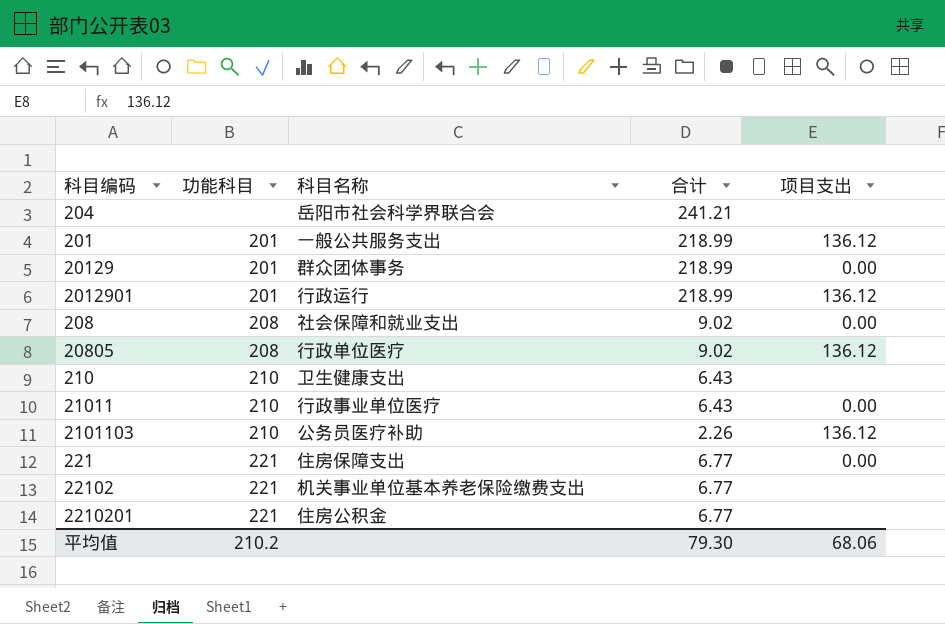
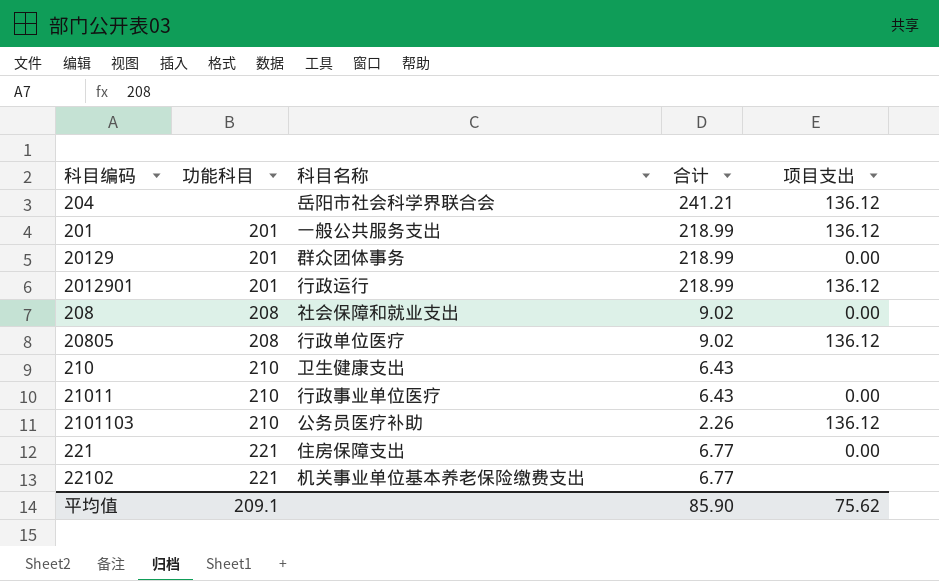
row 2210201: 221 | 住房公积金 | 6.77 | none -> none
204 | 项目支出: none -> 136.12
平均值 | 功能科目: 210.2 -> 209.1
平均值 | 合计: 79.30 -> 85.90
平均值 | 项目支出: 68.06 -> 75.62

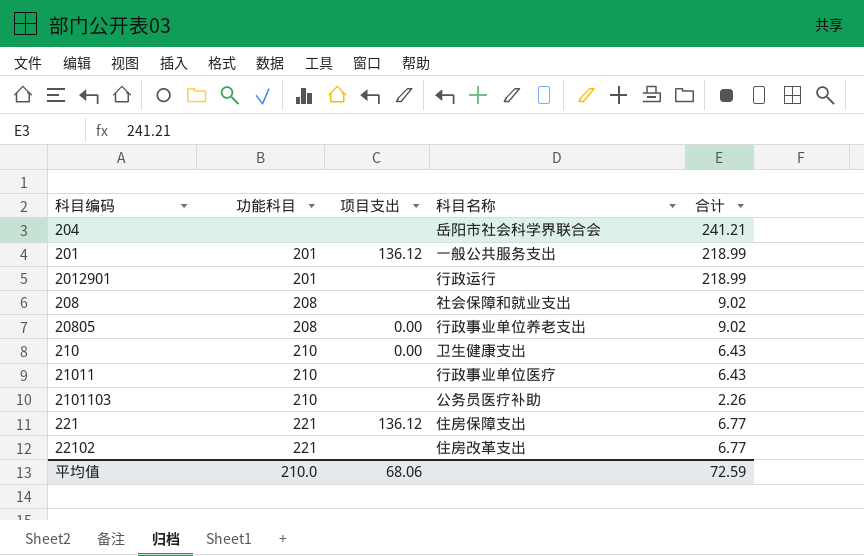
column 项目支出 | position: 5 -> 3
row 20129: 201 | 群众团体事务 | 218.99 | 0.00 -> none
204 | 项目支出: 136.12 -> none
2012901 | 项目支出: 136.12 -> none
208 | 项目支出: 0.00 -> none
20805 | 项目支出: 136.12 -> 0.00
20805 | 科目名称: 行政单位医疗 -> 行政事业单位养老支出
210 | 项目支出: none -> 0.00
21011 | 项目支出: 0.00 -> none
2101103 | 项目支出: 136.12 -> none
221 | 项目支出: 0.00 -> 136.12
22102 | 科目名称: 机关事业单位基本养老保险缴费支出 -> 住房改革支出
平均值 | 功能科目: 209.1 -> 210.0
平均值 | 项目支出: 75.62 -> 68.06
平均值 | 合计: 85.90 -> 72.59

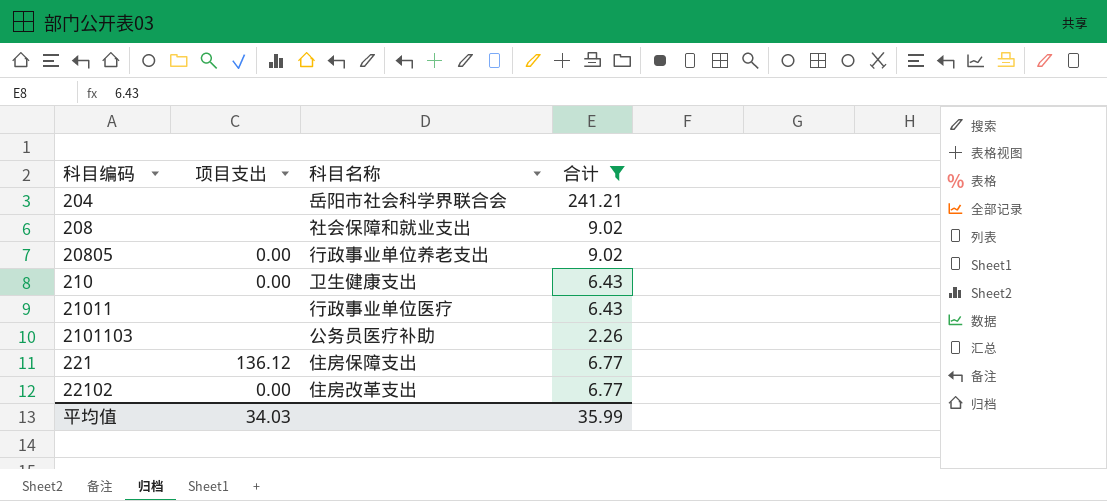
filter: none -> 合计 != 218.99
column 功能科目 | position: 2 -> none
22102 | 项目支出: none -> 0.00
平均值 | 项目支出: 68.06 -> 34.03
平均值 | 合计: 72.59 -> 35.99

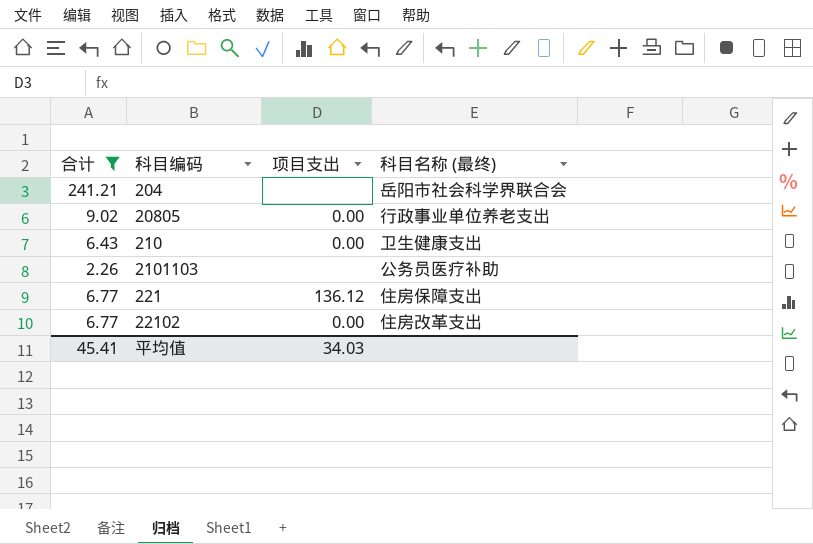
column 合计 | position: 4 -> 1
column name: 科目名称 -> 科目名称 (最终)
row 208: none | 社会保障和就业支出 | 9.02 -> none
row 21011: none | 行政事业单位医疗 | 6.43 -> none
平均值 | 合计: 35.99 -> 45.41

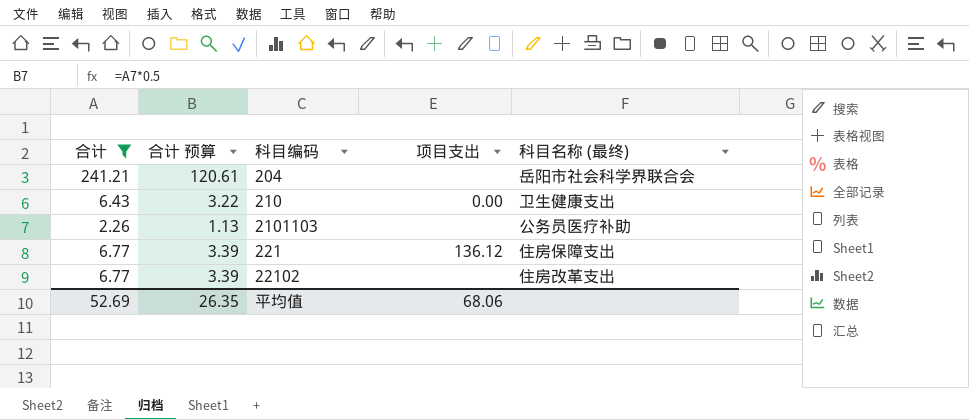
column 合计 预算 | formula: none -> [合计] * 0.5
row 20805: 9.02 | 0.00 | 行政事业单位养老支出 -> none
22102 | 项目支出: 0.00 -> none
平均值 | 合计: 45.41 -> 52.69
平均值 | 项目支出: 34.03 -> 68.06

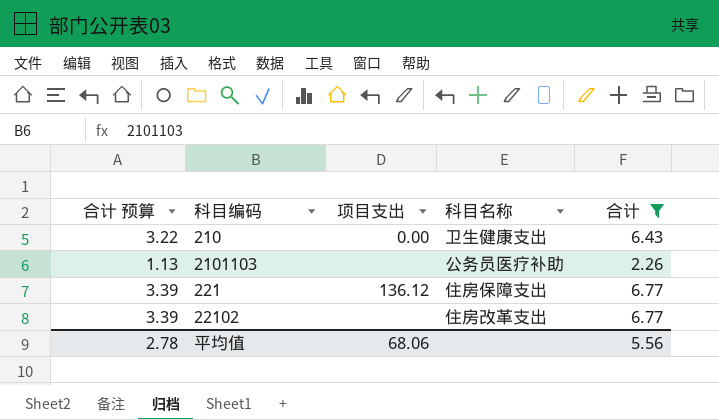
column name: 科目名称 (最终) -> 科目名称
column 合计 | position: 1 -> 5
row 204: 241.21 | 120.61 | none | 岳阳市社会科学界联合会 -> none
平均值 | 合计 预算: 26.35 -> 2.78
平均值 | 合计: 52.69 -> 5.56

